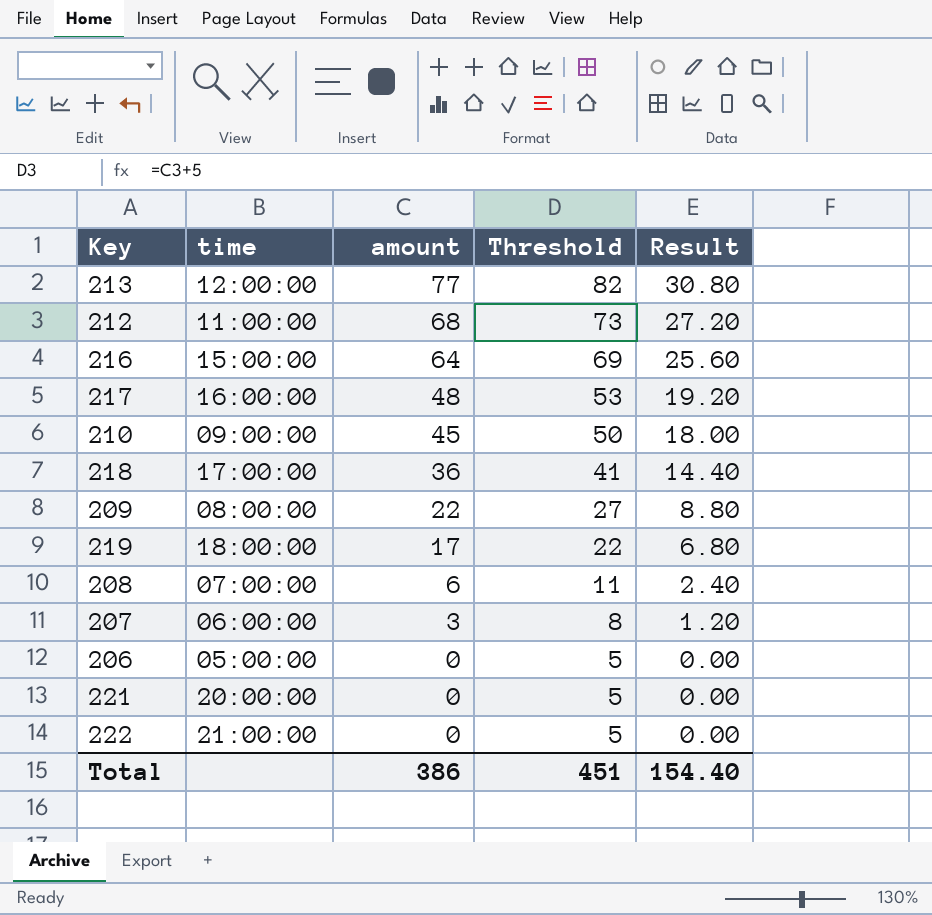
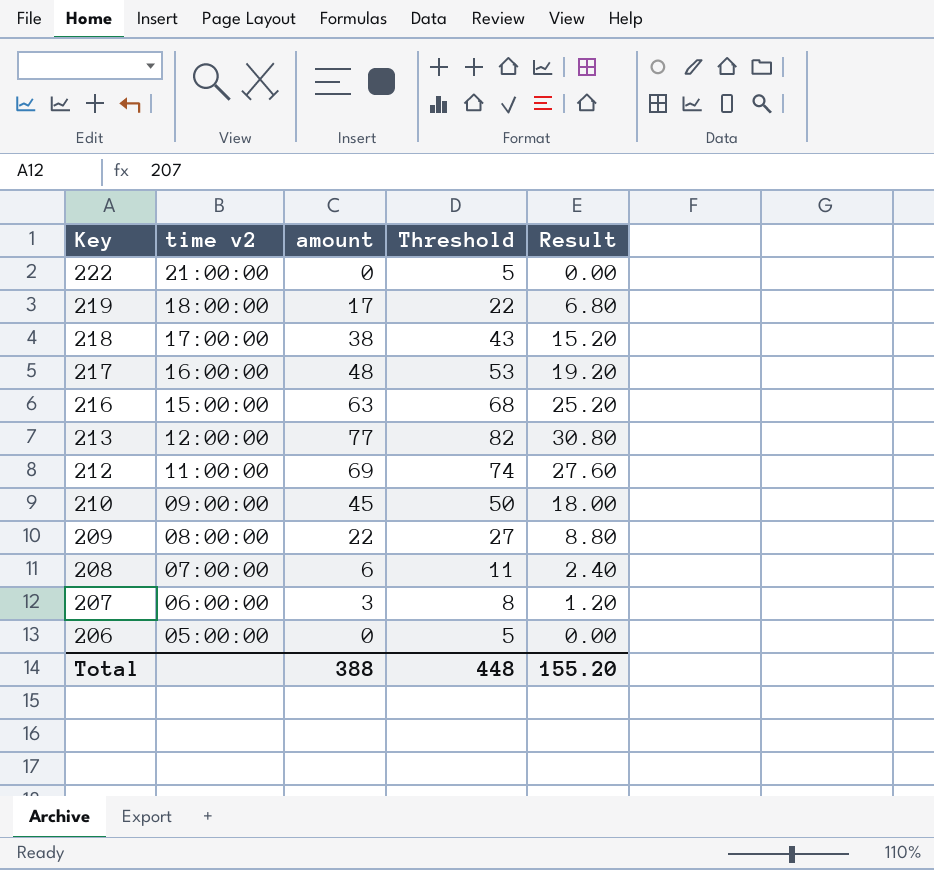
row order: amount descending -> Key descending
column name: time -> time v2
row 221: 20:00:00 | 0 | 5 | 0.00 -> none
218 | amount: 36 -> 38
218 | Threshold: 41 -> 43
218 | Result: 14.40 -> 15.20
216 | amount: 64 -> 63
216 | Threshold: 69 -> 68
216 | Result: 25.60 -> 25.20
212 | amount: 68 -> 69
212 | Threshold: 73 -> 74
212 | Result: 27.20 -> 27.60
Total | amount: 386 -> 388
Total | Threshold: 451 -> 448
Total | Result: 154.40 -> 155.20

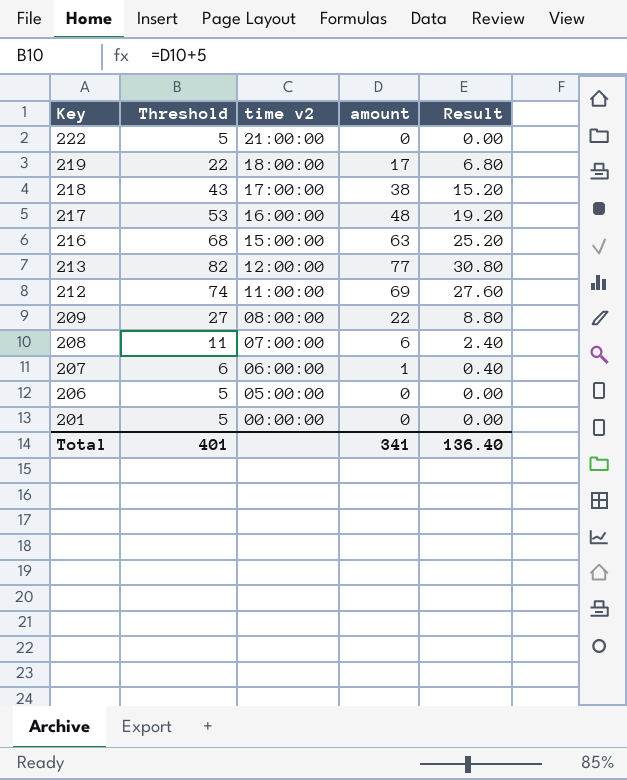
column Threshold | position: 4 -> 2
row 210: 09:00:00 | 45 | 50 | 18.00 -> none
207 | Threshold: 8 -> 6
207 | amount: 3 -> 1
207 | Result: 1.20 -> 0.40
row 201: none -> 5 | 00:00:00 | 0 | 0.00
Total | Threshold: 448 -> 401
Total | amount: 388 -> 341
Total | Result: 155.20 -> 136.40

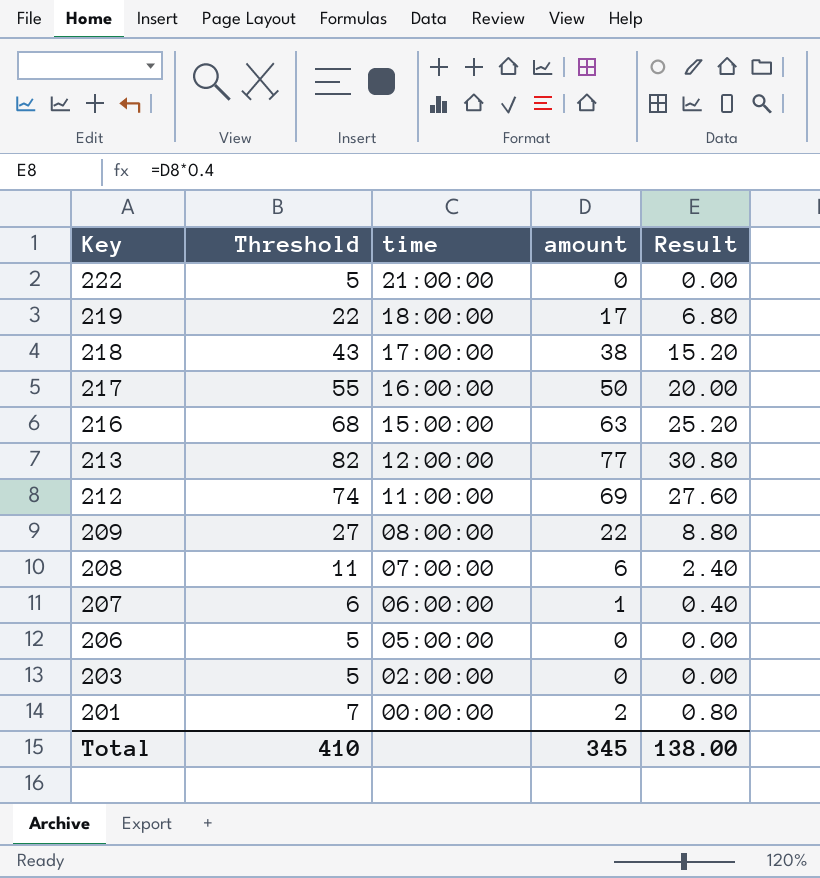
column name: time v2 -> time
217 | Threshold: 53 -> 55
217 | amount: 48 -> 50
217 | Result: 19.20 -> 20.00
row 203: none -> 5 | 02:00:00 | 0 | 0.00
201 | Threshold: 5 -> 7
201 | amount: 0 -> 2
201 | Result: 0.00 -> 0.80
Total | Threshold: 401 -> 410
Total | amount: 341 -> 345
Total | Result: 136.40 -> 138.00

